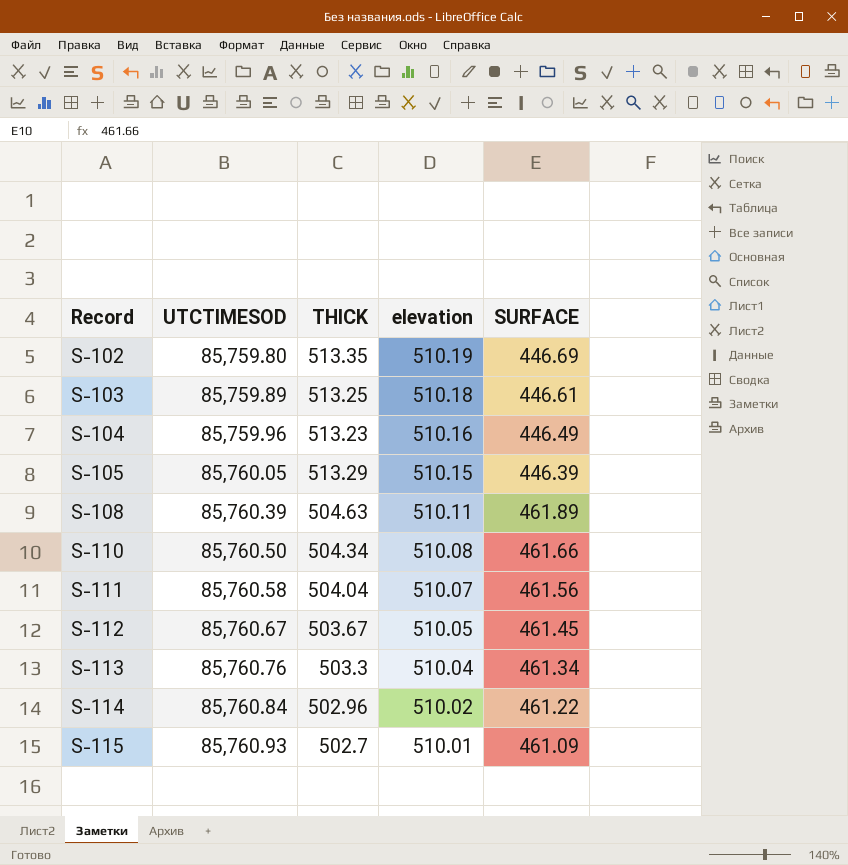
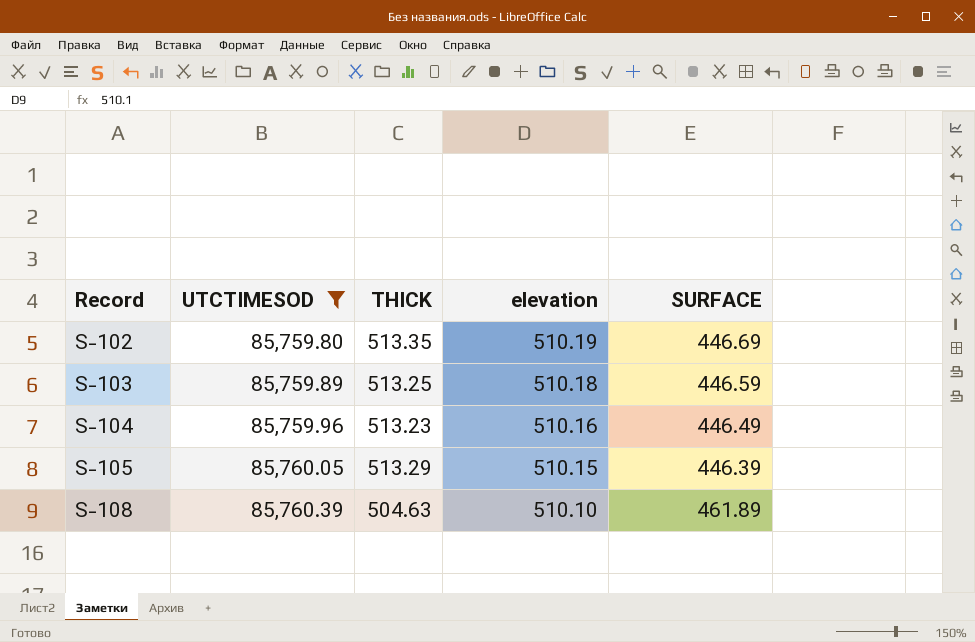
filter: none -> UTCTIMESOD <= 85,760.39
S-103 | SURFACE: 446.61 -> 446.59
S-108 | elevation: 510.11 -> 510.10

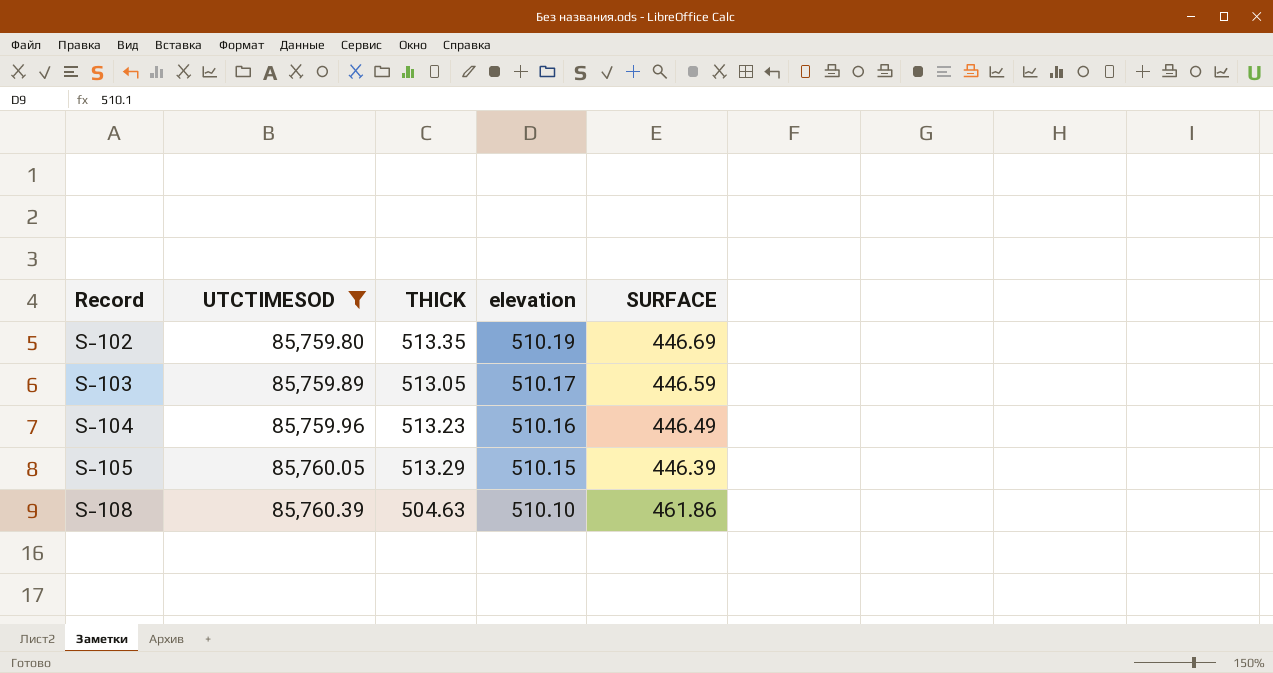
S-103 | THICK: 513.25 -> 513.05
S-103 | elevation: 510.18 -> 510.17
S-108 | SURFACE: 461.89 -> 461.86

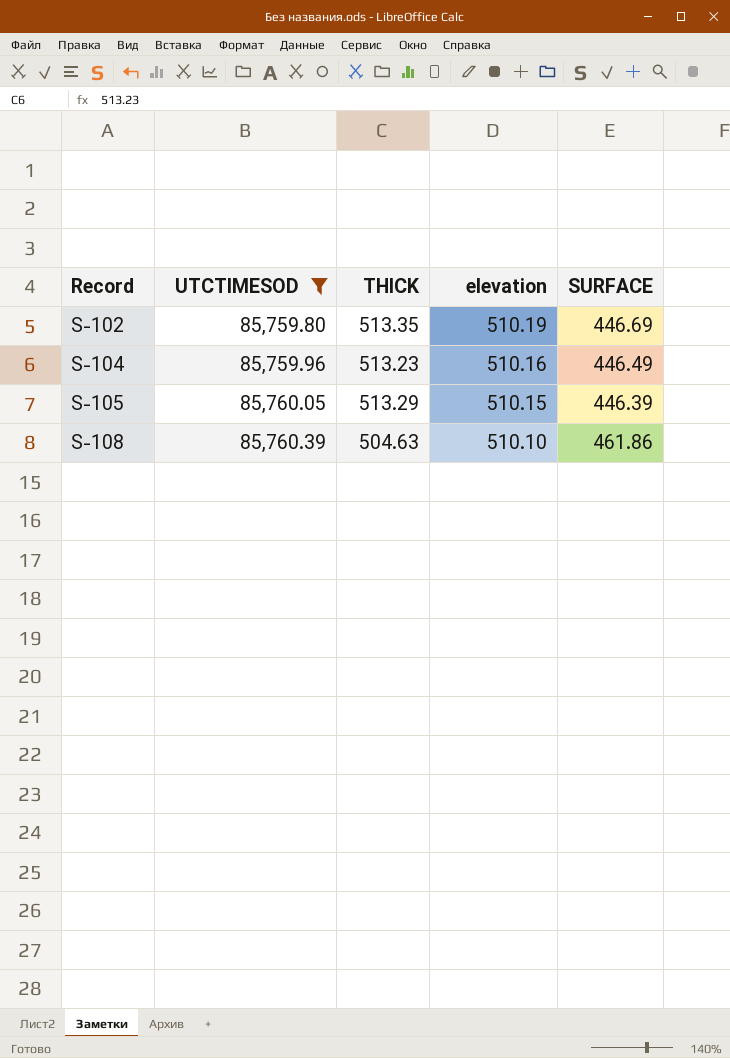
row S-103: 85,759.89 | 513.05 | 510.17 | 446.59 -> none

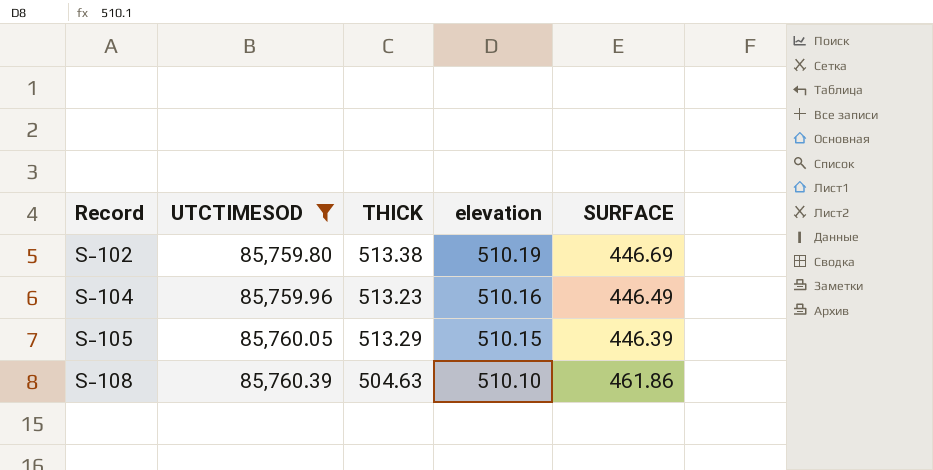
S-102 | THICK: 513.35 -> 513.38

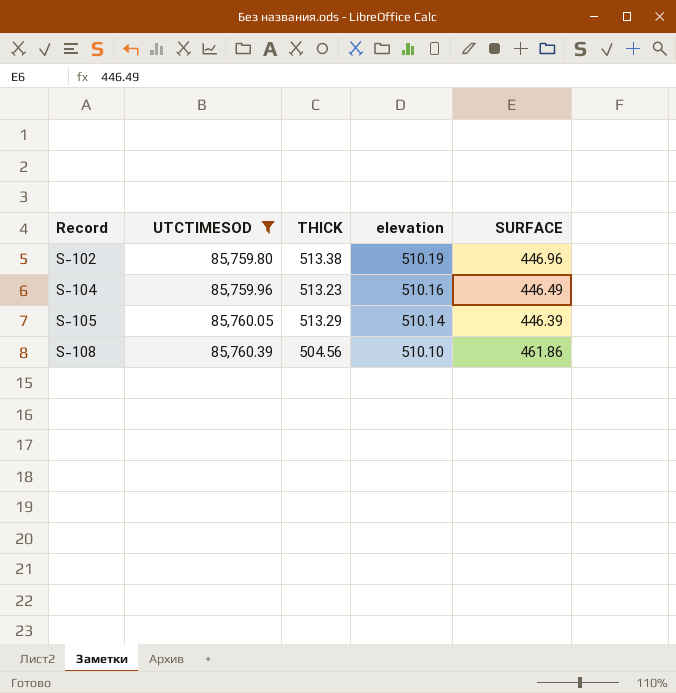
S-102 | SURFACE: 446.69 -> 446.96
S-105 | elevation: 510.15 -> 510.14
S-108 | THICK: 504.63 -> 504.56

